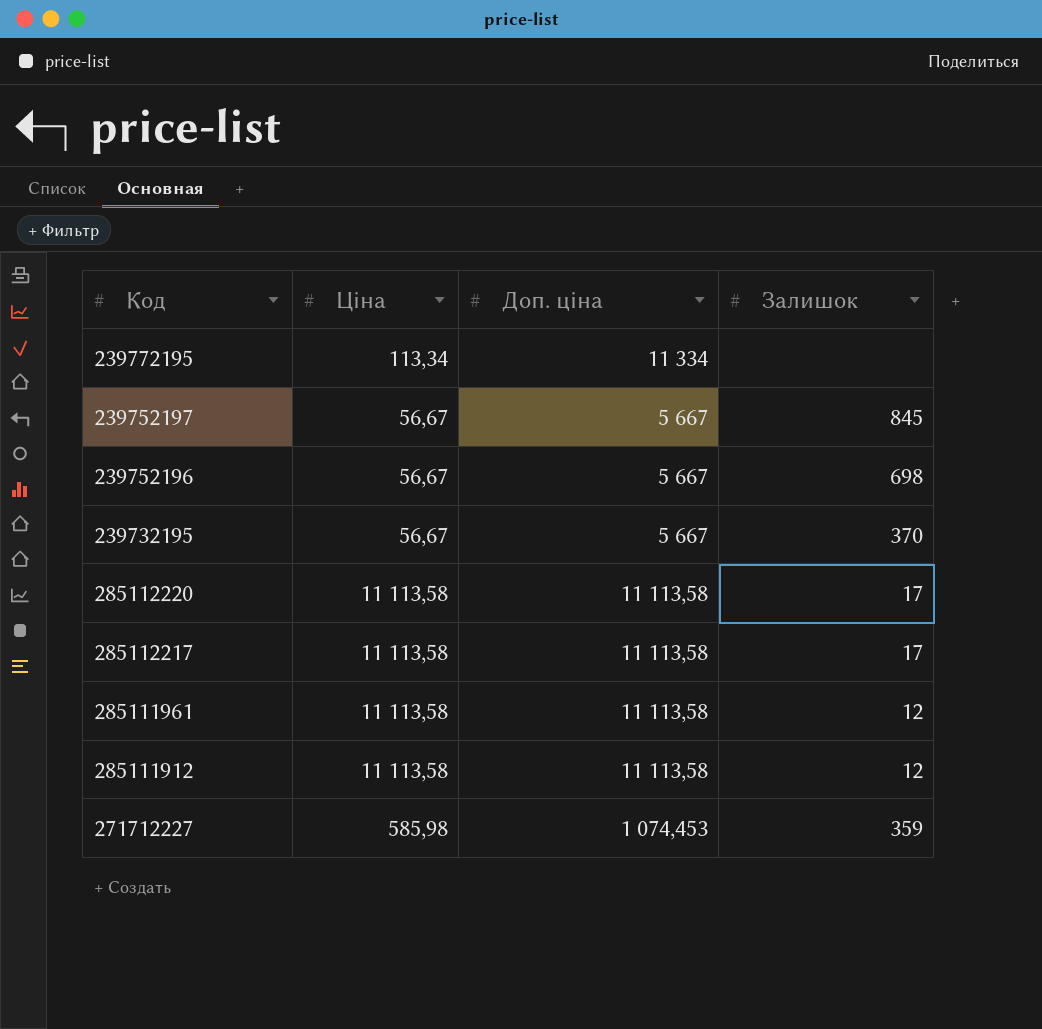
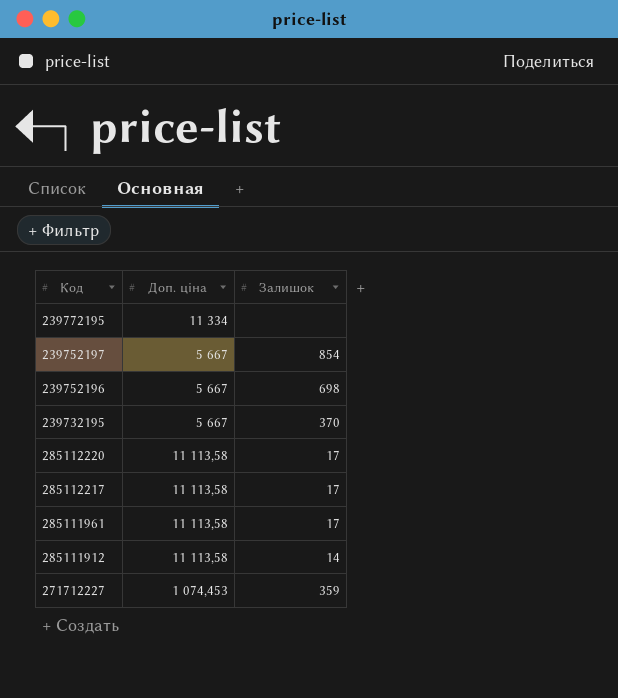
column Ціна | position: 2 -> none
239752197 | Залишок: 845 -> 854
285111961 | Залишок: 12 -> 17
285111912 | Залишок: 12 -> 14

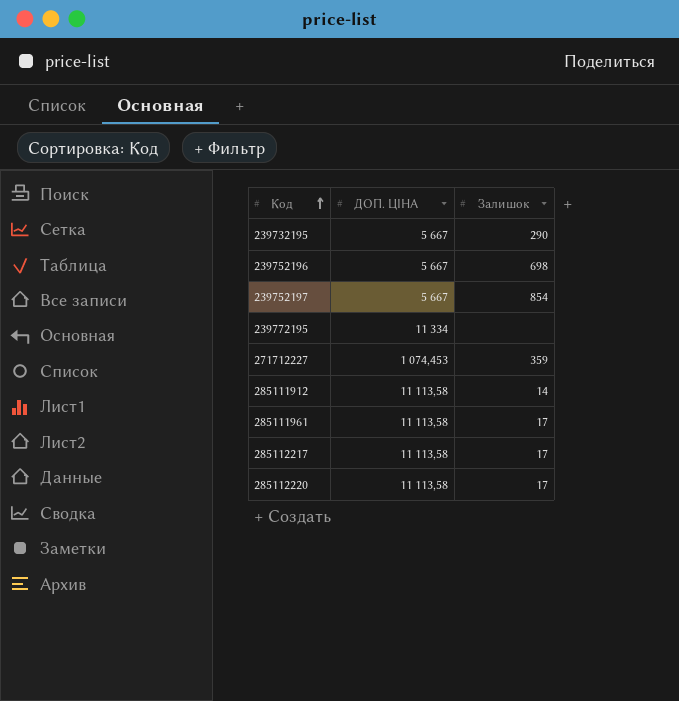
row order: none -> Код ascending
column name: Доп. ціна -> ДОП. ЦІНА
239732195 | Залишок: 370 -> 290

